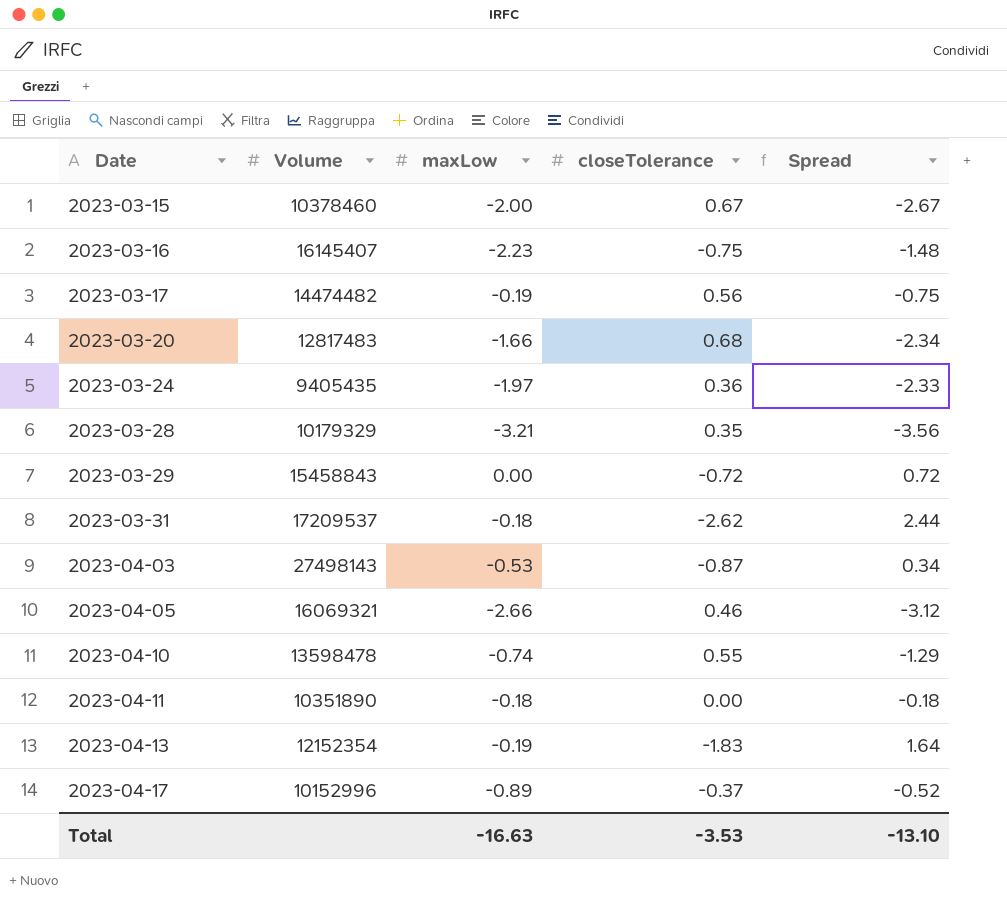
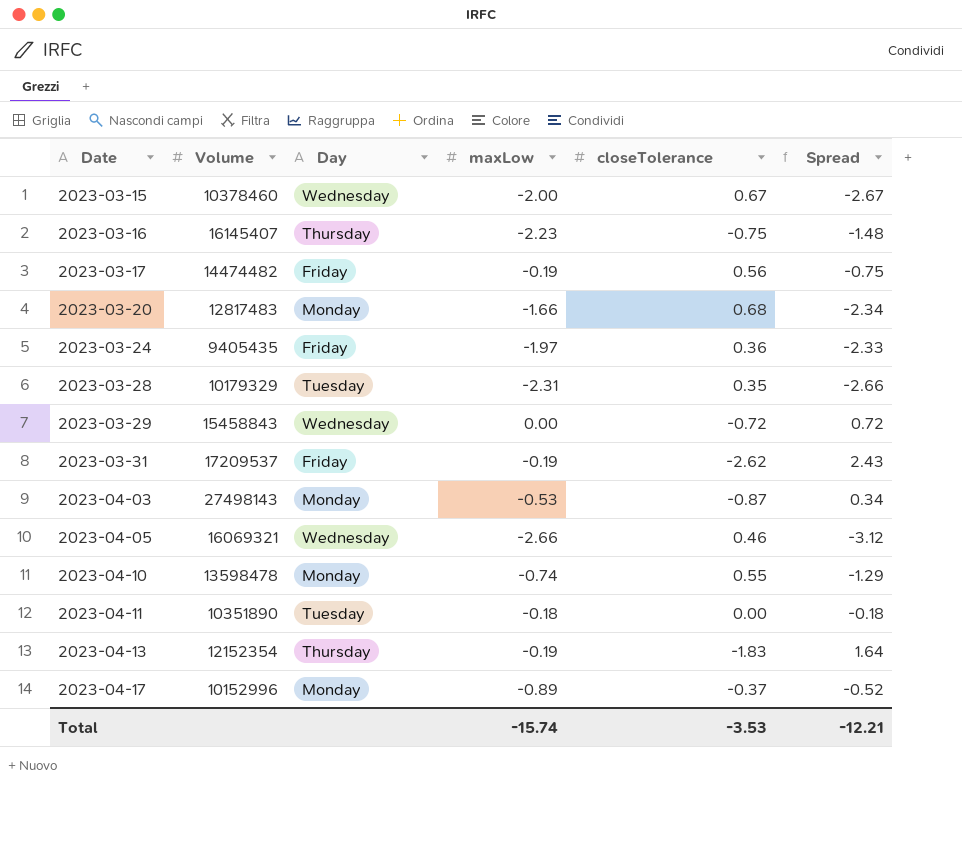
column Day | position: none -> 3
2023-03-28 | maxLow: -3.21 -> -2.31
2023-03-28 | Spread: -3.56 -> -2.66
2023-03-31 | maxLow: -0.18 -> -0.19
2023-03-31 | Spread: 2.44 -> 2.43
Total | maxLow: -16.63 -> -15.74
Total | Spread: -13.10 -> -12.21

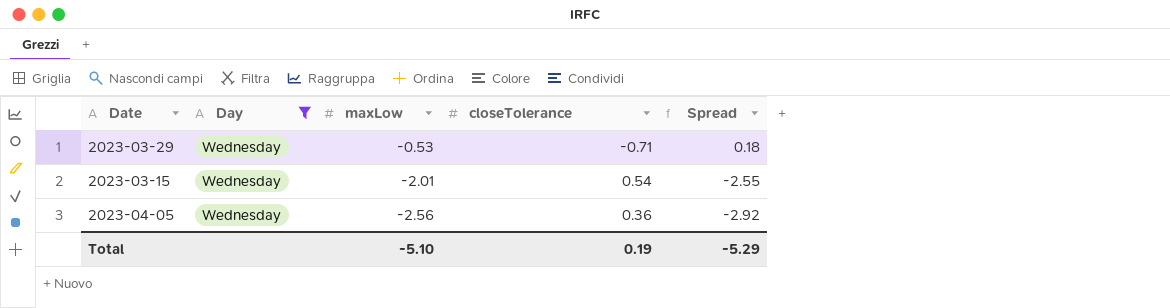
filter: none -> Day = Wednesday
row order: Date ascending -> maxLow descending
column Volume | position: 2 -> none
2023-03-29 | maxLow: 0.00 -> -0.53
2023-03-29 | closeTolerance: -0.72 -> -0.71
2023-03-29 | Spread: 0.72 -> 0.18
2023-03-15 | maxLow: -2.00 -> -2.01
2023-03-15 | closeTolerance: 0.67 -> 0.54
2023-03-15 | Spread: -2.67 -> -2.55
2023-04-05 | maxLow: -2.66 -> -2.56
2023-04-05 | closeTolerance: 0.46 -> 0.36
2023-04-05 | Spread: -3.12 -> -2.92
Total | maxLow: -15.74 -> -5.10
Total | closeTolerance: -3.53 -> 0.19
Total | Spread: -12.21 -> -5.29

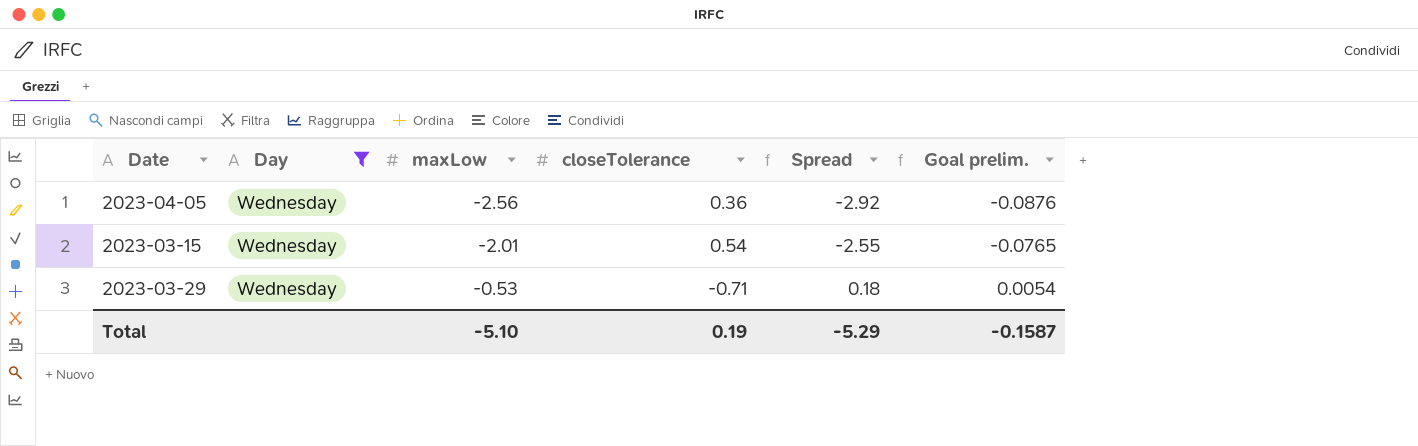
row order: maxLow descending -> maxLow ascending
column Goal prelim. | formula: none -> [Spread] * 0.03

